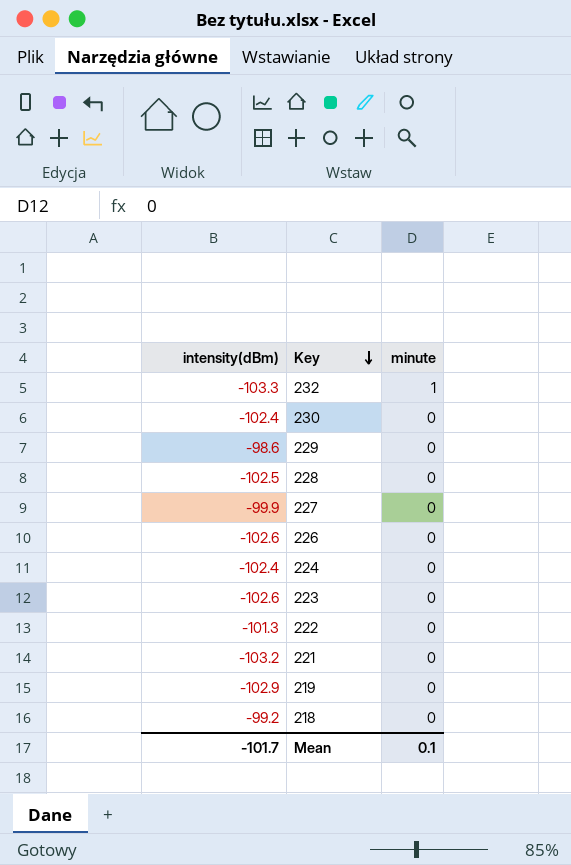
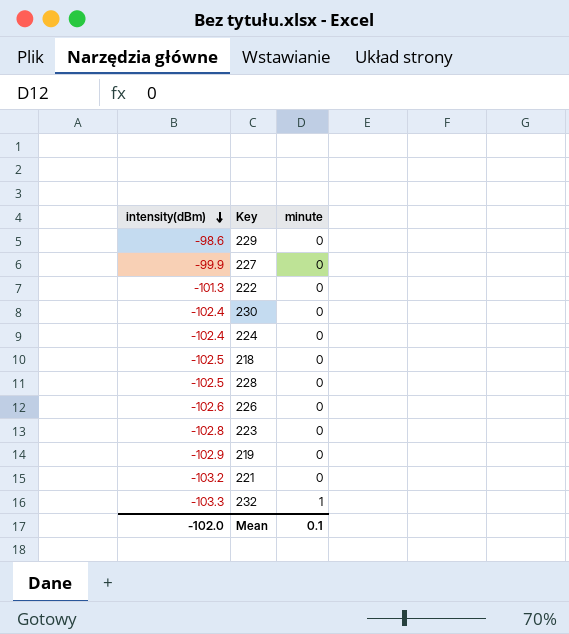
row order: Key descending -> intensity(dBm) descending
218 | intensity(dBm): -99.2 -> -102.5
223 | intensity(dBm): -102.6 -> -102.8
Mean | intensity(dBm): -101.7 -> -102.0

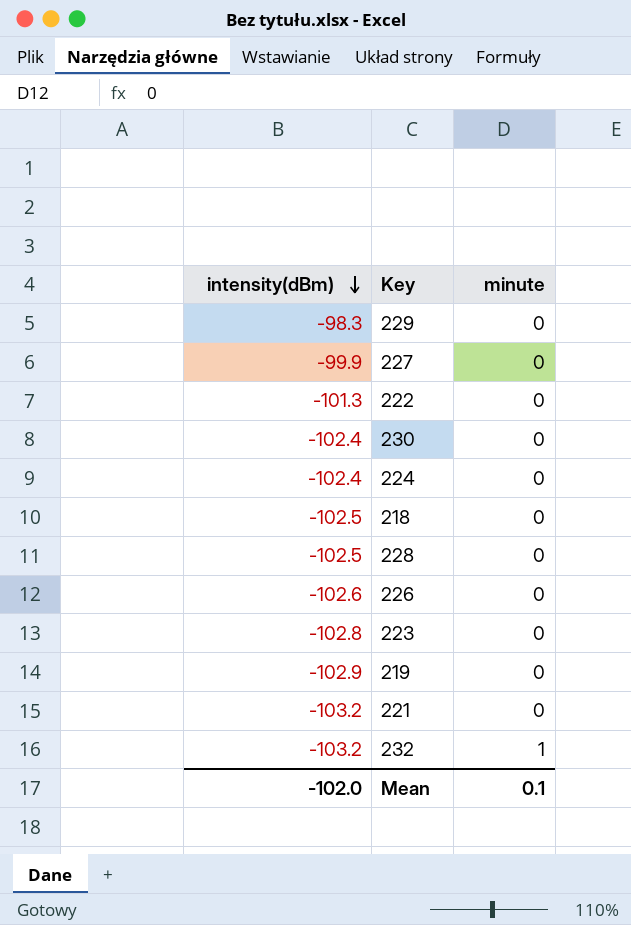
229 | intensity(dBm): -98.6 -> -98.3
232 | intensity(dBm): -103.3 -> -103.2

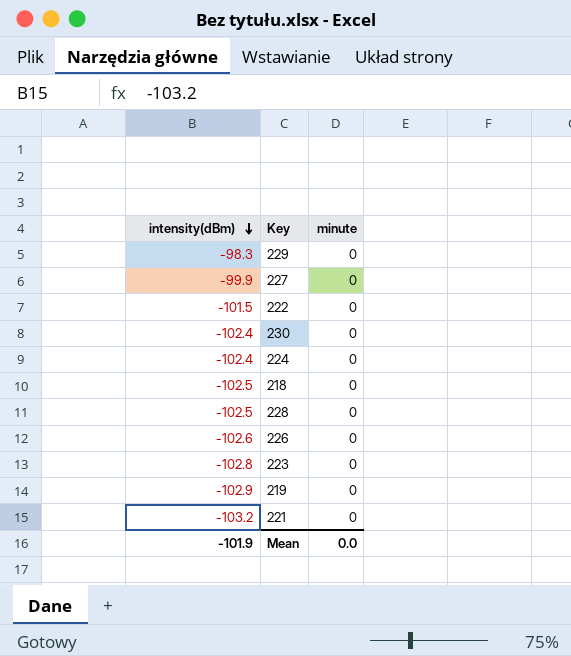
row 232: -103.2 | 1 -> none
222 | intensity(dBm): -101.3 -> -101.5
Mean | intensity(dBm): -102.0 -> -101.9
Mean | minute: 0.1 -> 0.0

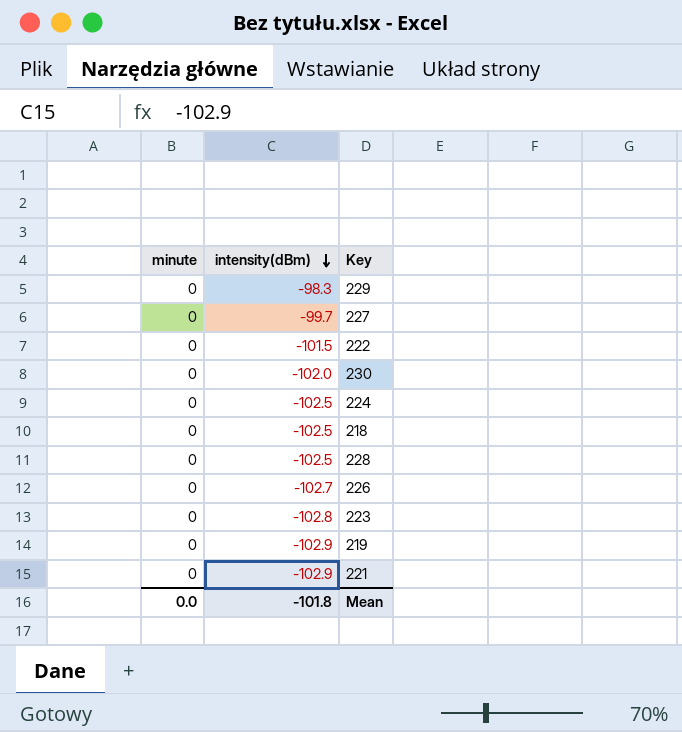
column minute | position: 3 -> 1
227 | intensity(dBm): -99.9 -> -99.7
230 | intensity(dBm): -102.4 -> -102.0
224 | intensity(dBm): -102.4 -> -102.5
226 | intensity(dBm): -102.6 -> -102.7
221 | intensity(dBm): -103.2 -> -102.9
Mean | intensity(dBm): -101.9 -> -101.8

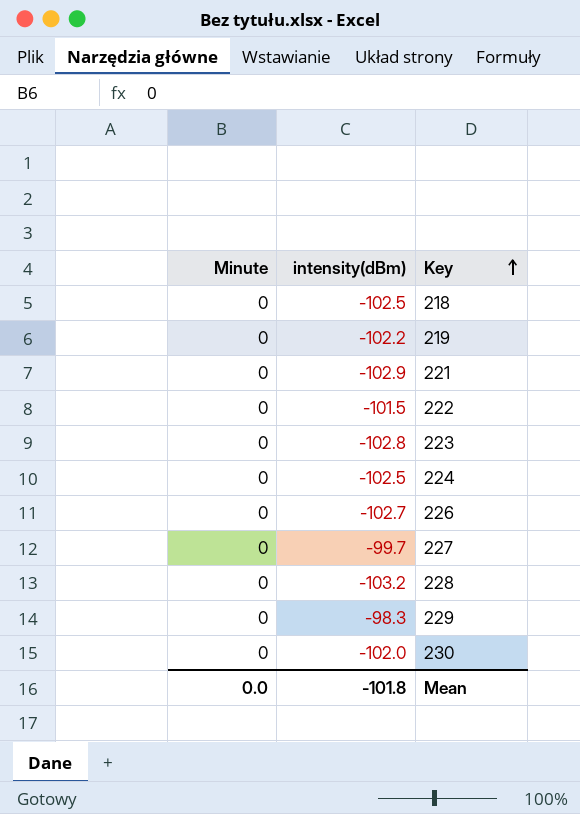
row order: intensity(dBm) descending -> Key ascending
column name: minute -> Minute
219 | intensity(dBm): -102.9 -> -102.2
228 | intensity(dBm): -102.5 -> -103.2

